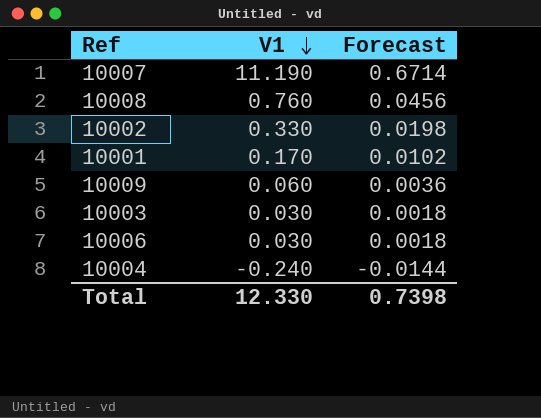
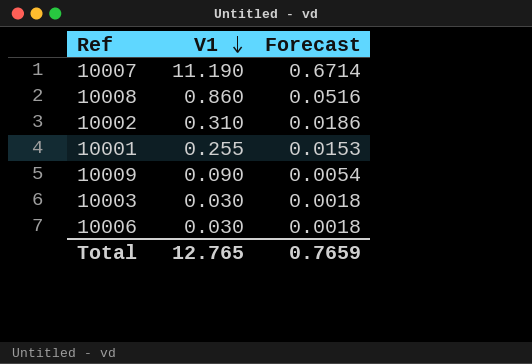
row 10004: -0.240 | -0.0144 -> none
10008 | V1: 0.760 -> 0.860
10008 | Forecast: 0.0456 -> 0.0516
10002 | V1: 0.330 -> 0.310
10002 | Forecast: 0.0198 -> 0.0186
10001 | V1: 0.170 -> 0.255
10001 | Forecast: 0.0102 -> 0.0153
10009 | V1: 0.060 -> 0.090
10009 | Forecast: 0.0036 -> 0.0054
Total | V1: 12.330 -> 12.765
Total | Forecast: 0.7398 -> 0.7659

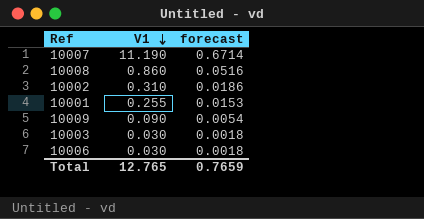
column name: Forecast -> forecast

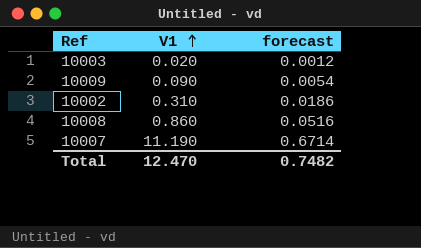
row order: V1 descending -> V1 ascending
row 10001: 0.255 | 0.0153 -> none
row 10006: 0.030 | 0.0018 -> none
10003 | V1: 0.030 -> 0.020
10003 | forecast: 0.0018 -> 0.0012
Total | V1: 12.765 -> 12.470
Total | forecast: 0.7659 -> 0.7482

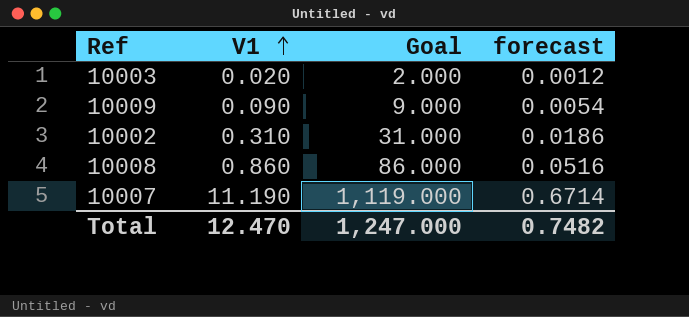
column Goal | formula: none -> [V1] * 100

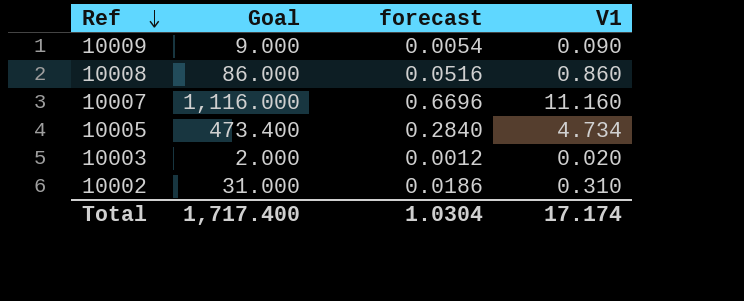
row order: V1 ascending -> Ref descending
column V1 | position: 2 -> 4
10007 | Goal: 1,119.000 -> 1,116.000
10007 | forecast: 0.6714 -> 0.6696
10007 | V1: 11.190 -> 11.160
row 10005: none -> 473.400 | 0.2840 | 4.734
Total | Goal: 1,247.000 -> 1,717.400
Total | forecast: 0.7482 -> 1.0304
Total | V1: 12.470 -> 17.174

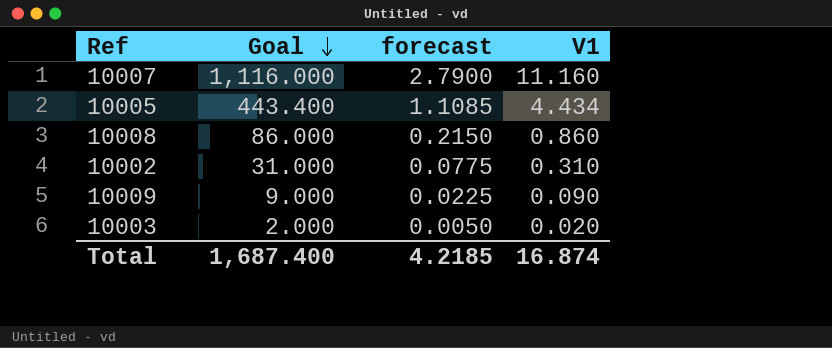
row order: Ref descending -> Goal descending
column forecast | formula: [V1] * 0.06 -> [V1] * 0.25
10005 | Goal: 473.400 -> 443.400
10005 | V1: 4.734 -> 4.434
Total | Goal: 1,717.400 -> 1,687.400
Total | forecast: 1.0304 -> 4.2185
Total | V1: 17.174 -> 16.874

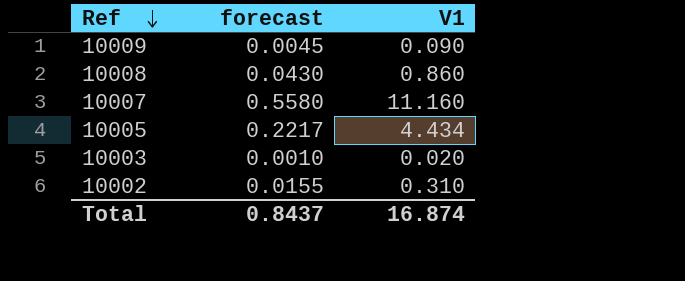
row order: Goal descending -> Ref descending
column Goal | formula: [V1] * 100 -> none
column forecast | formula: [V1] * 0.25 -> [V1] * 0.05
Total | forecast: 4.2185 -> 0.8437

